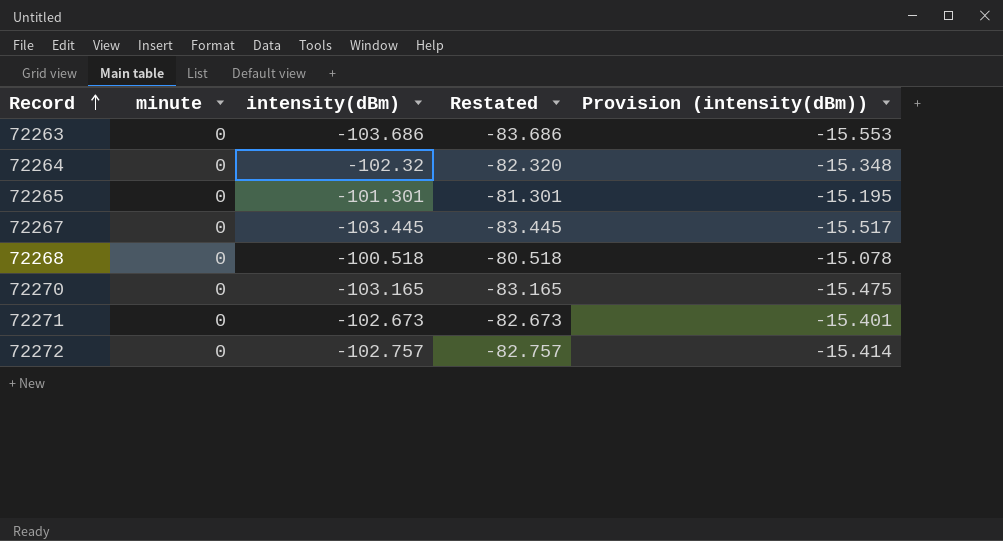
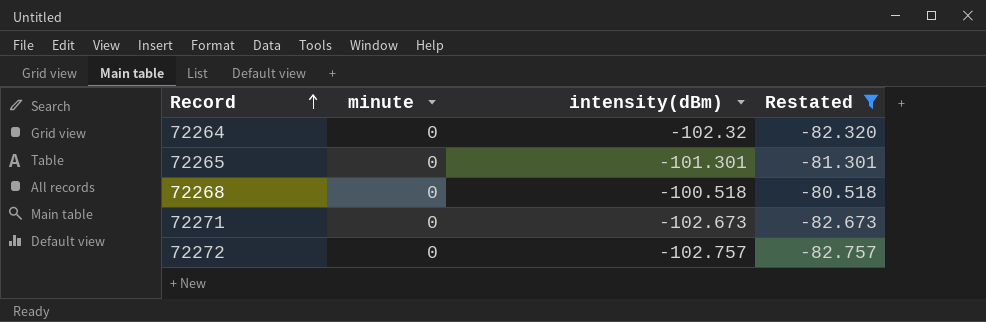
filter: none -> Restated >= -82.757
column Provision (intensity(dBm)) | formula: [intensity(dBm)] * 0.15 -> none

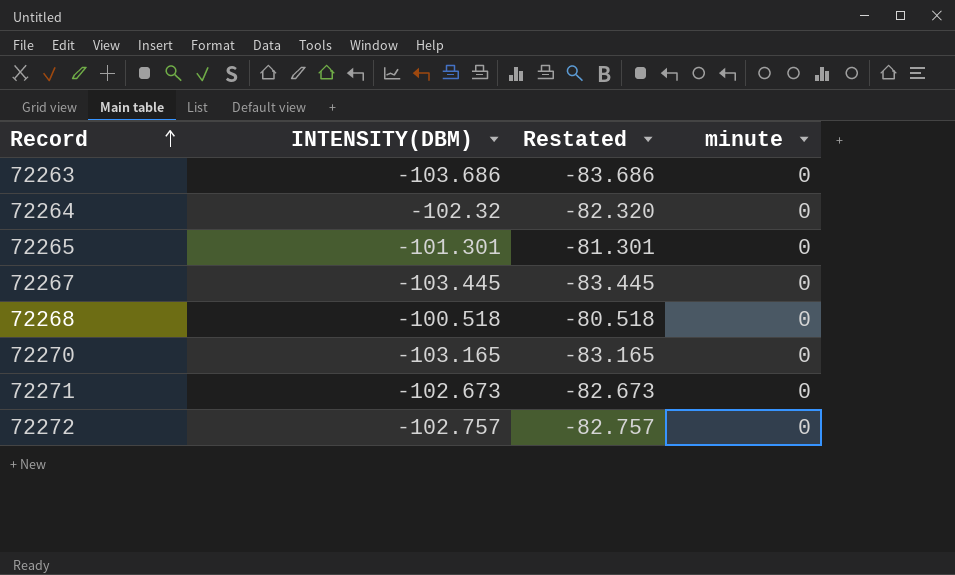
filter: Restated >= -82.757 -> none
column name: intensity(dBm) -> INTENSITY(DBM)
column minute | position: 2 -> 4

